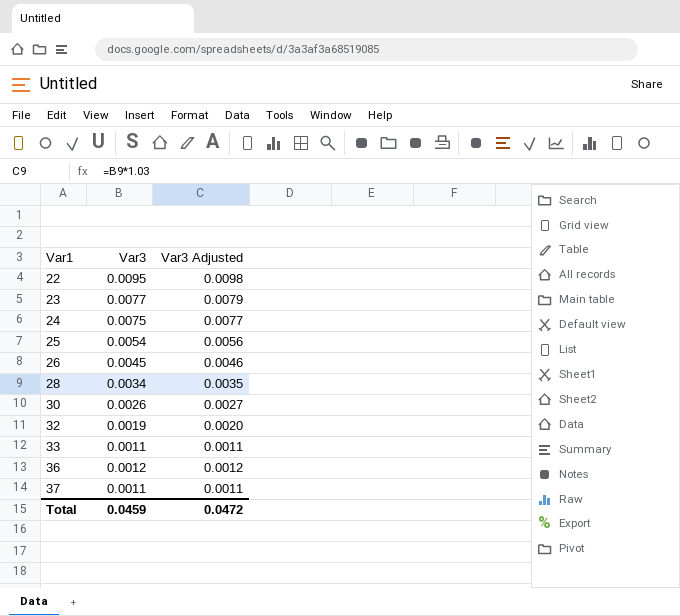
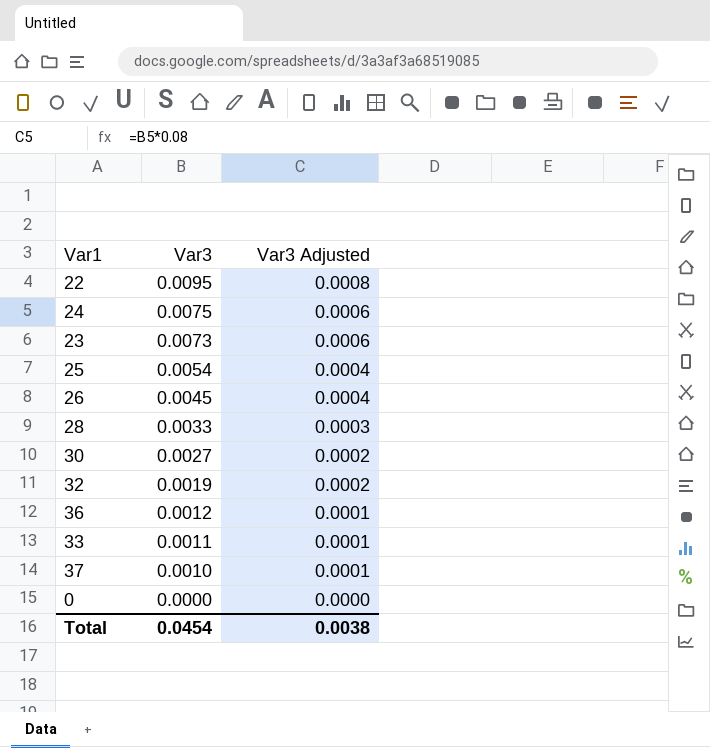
row order: Var1 ascending -> Var3 descending
column Var3 Adjusted | formula: [Var3] * 1.03 -> [Var3] * 0.08
23 | Var3: 0.0077 -> 0.0073
28 | Var3: 0.0034 -> 0.0033
30 | Var3: 0.0026 -> 0.0027
37 | Var3: 0.0011 -> 0.0010
row 0: none -> 0.0000 | 0.0000
Total | Var3: 0.0459 -> 0.0454
Total | Var3 Adjusted: 0.0472 -> 0.0038

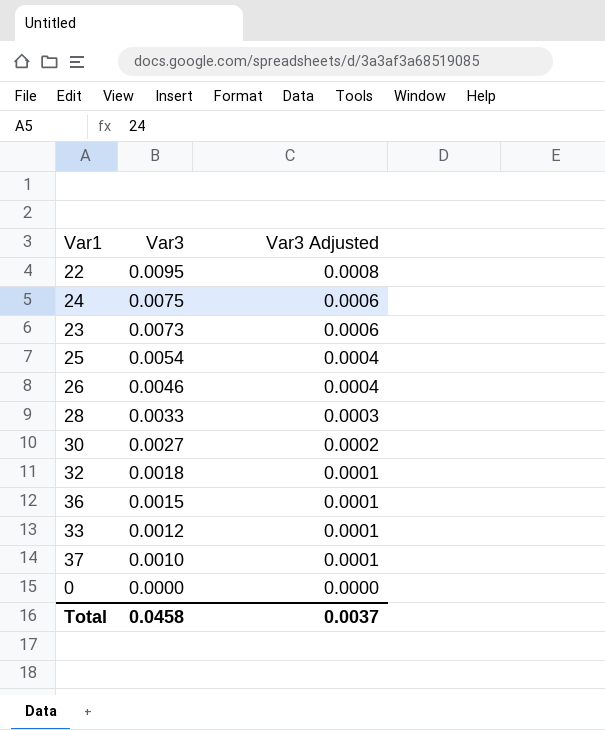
26 | Var3: 0.0045 -> 0.0046
32 | Var3: 0.0019 -> 0.0018
32 | Var3 Adjusted: 0.0002 -> 0.0001
36 | Var3: 0.0012 -> 0.0015
33 | Var3: 0.0011 -> 0.0012
Total | Var3: 0.0454 -> 0.0458
Total | Var3 Adjusted: 0.0038 -> 0.0037

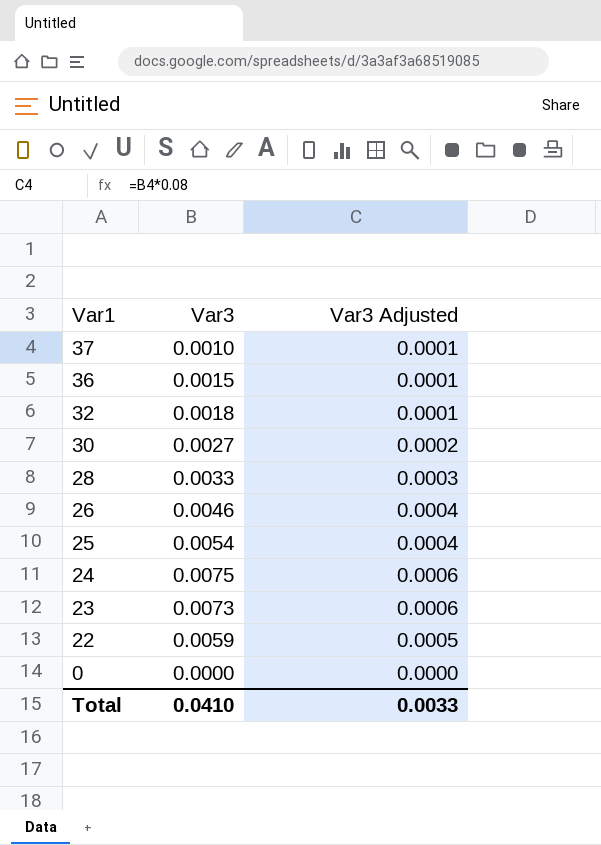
row order: Var3 descending -> Var1 descending
row 33: 0.0012 | 0.0001 -> none
22 | Var3: 0.0095 -> 0.0059
22 | Var3 Adjusted: 0.0008 -> 0.0005
Total | Var3: 0.0458 -> 0.0410
Total | Var3 Adjusted: 0.0037 -> 0.0033

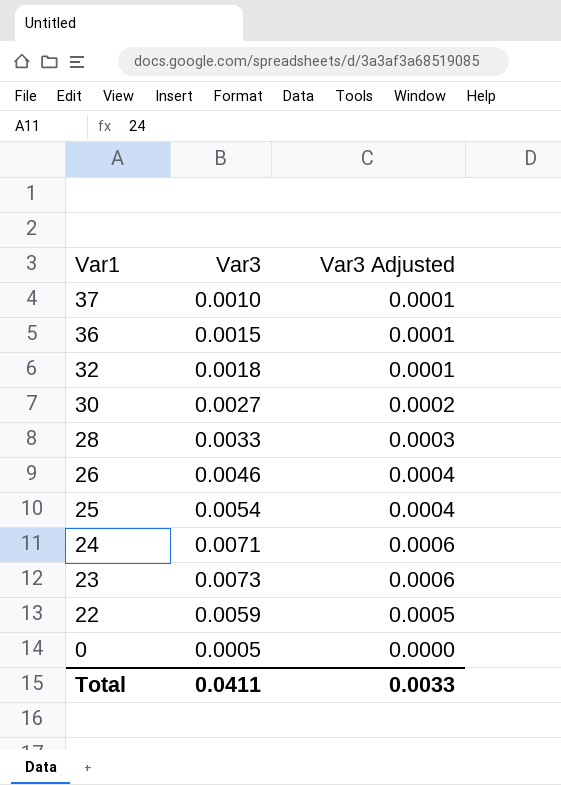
24 | Var3: 0.0075 -> 0.0071
0 | Var3: 0.0000 -> 0.0005
Total | Var3: 0.0410 -> 0.0411

